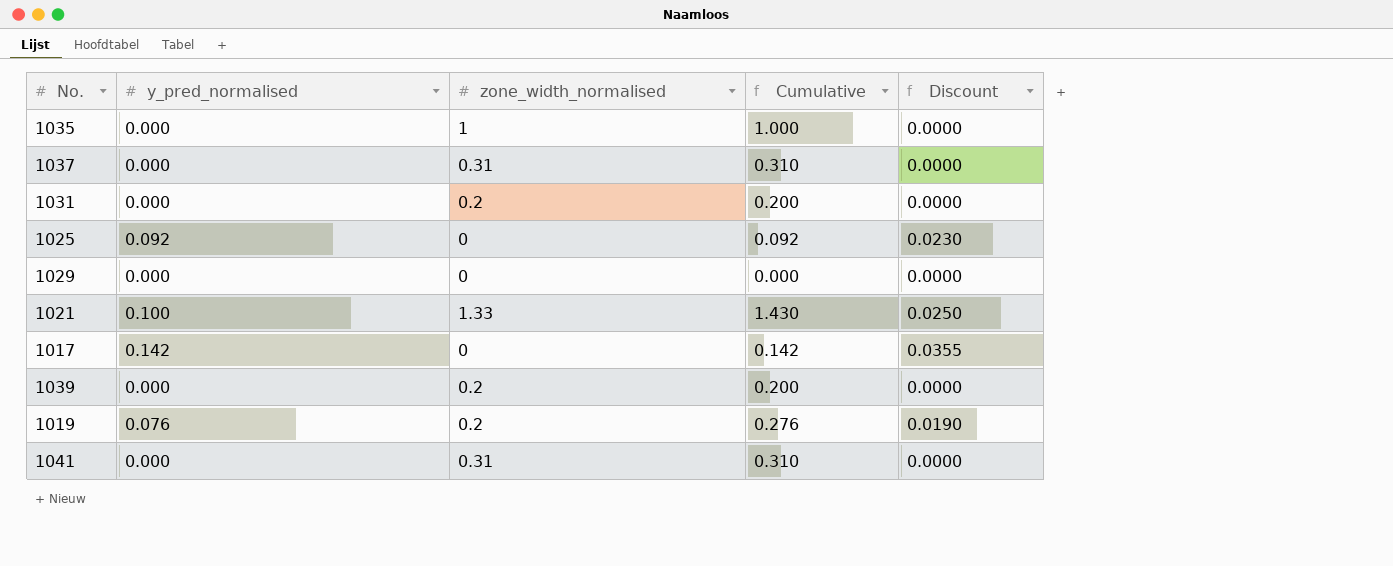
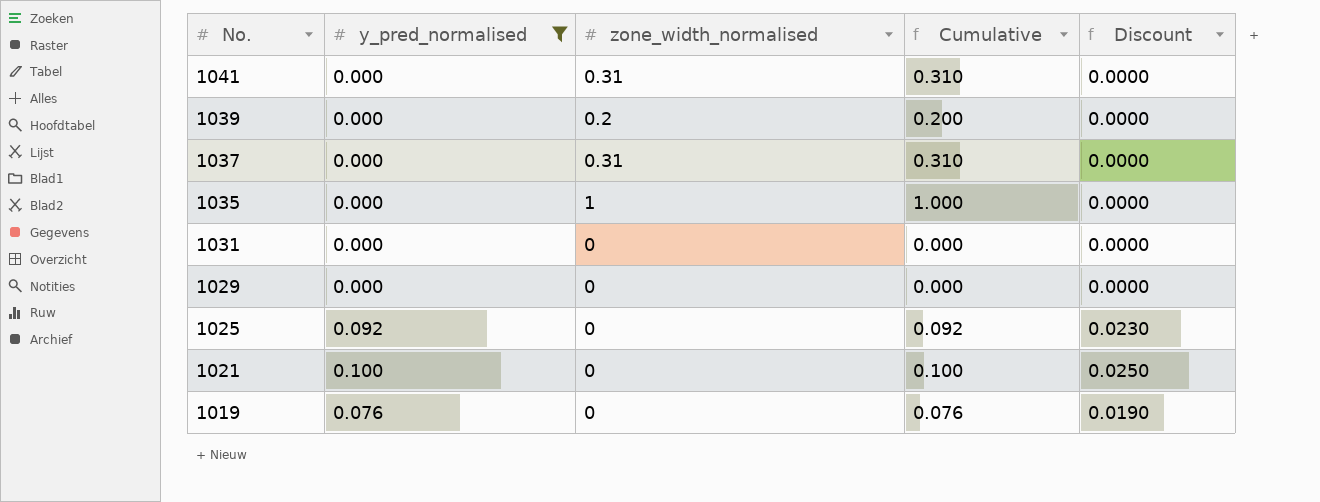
filter: none -> y_pred_normalised != 0.142
row order: none -> No. descending
1031 | zone_width_normalised: 0.2 -> 0
1031 | Cumulative: 0.200 -> 0.000
1021 | zone_width_normalised: 1.33 -> 0
1021 | Cumulative: 1.430 -> 0.100
1019 | zone_width_normalised: 0.2 -> 0
1019 | Cumulative: 0.276 -> 0.076

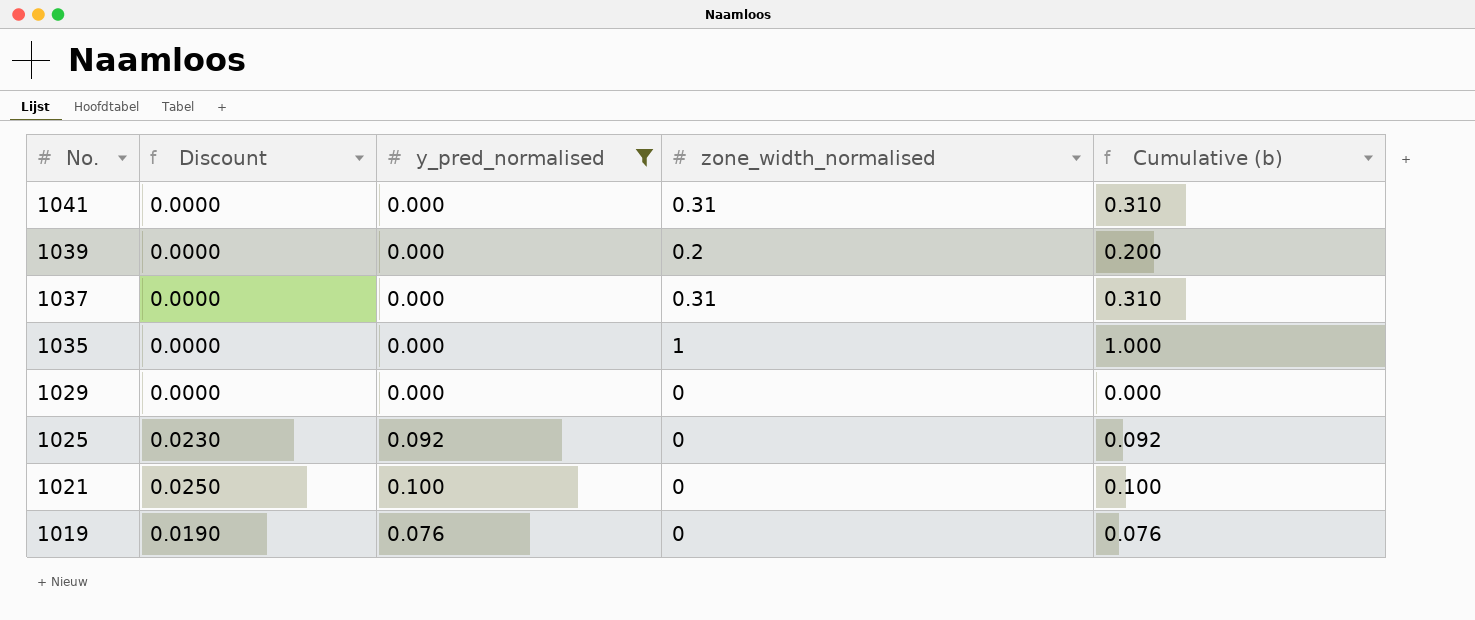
column Discount | position: 5 -> 2
column name: Cumulative -> Cumulative (b)
row 1031: 0.000 | 0 | 0.000 | 0.0000 -> none

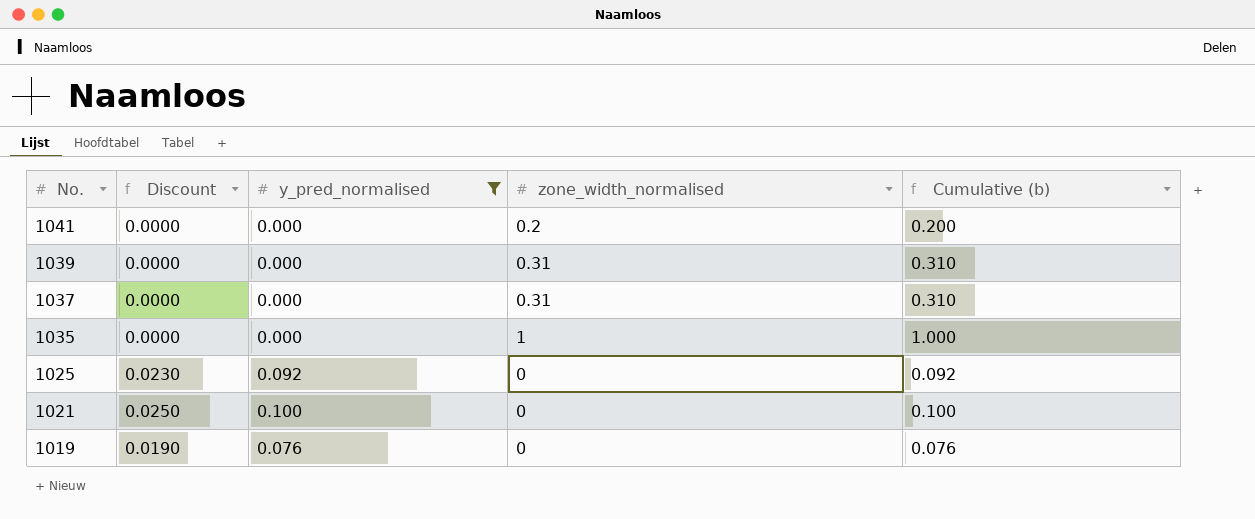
row 1029: 0.0000 | 0.000 | 0 | 0.000 -> none
1041 | zone_width_normalised: 0.31 -> 0.2
1041 | Cumulative (b): 0.310 -> 0.200
1039 | zone_width_normalised: 0.2 -> 0.31
1039 | Cumulative (b): 0.200 -> 0.310

